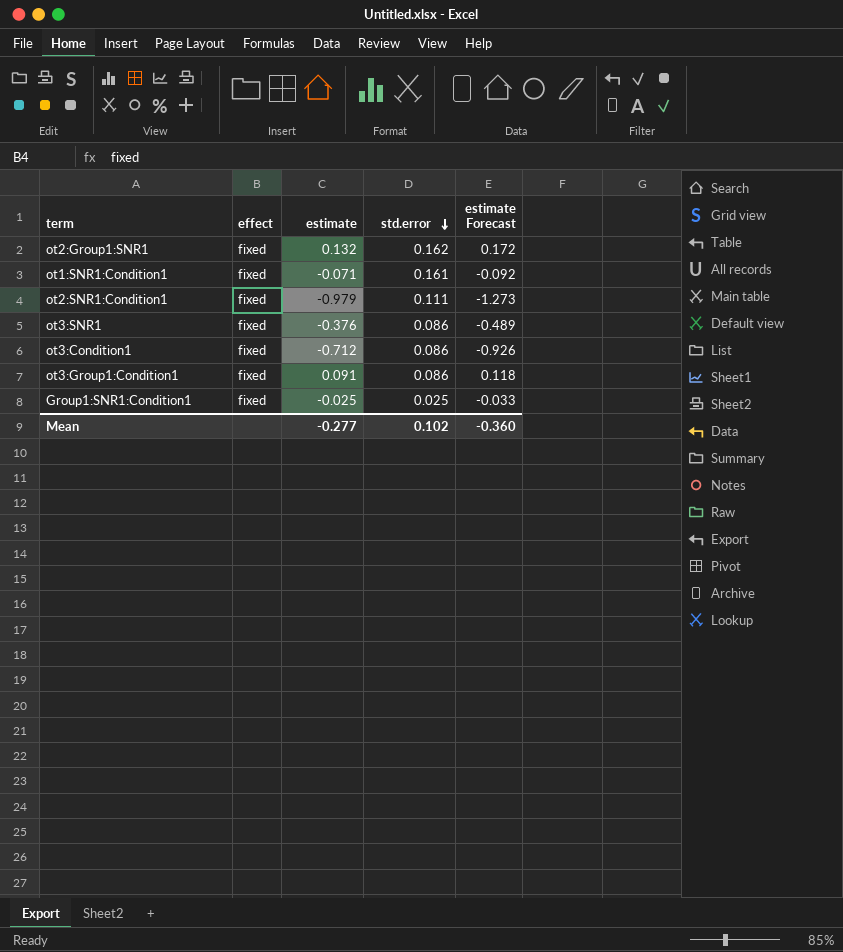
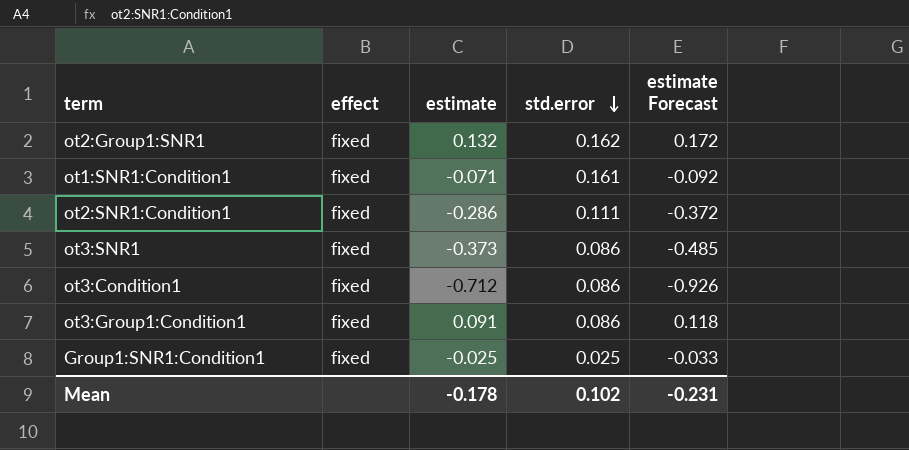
ot2:SNR1:Condition1 | estimate: -0.979 -> -0.286
ot2:SNR1:Condition1 | estimate Forecast: -1.273 -> -0.372
ot3:SNR1 | estimate: -0.376 -> -0.373
ot3:SNR1 | estimate Forecast: -0.489 -> -0.485
Mean | estimate: -0.277 -> -0.178
Mean | estimate Forecast: -0.360 -> -0.231

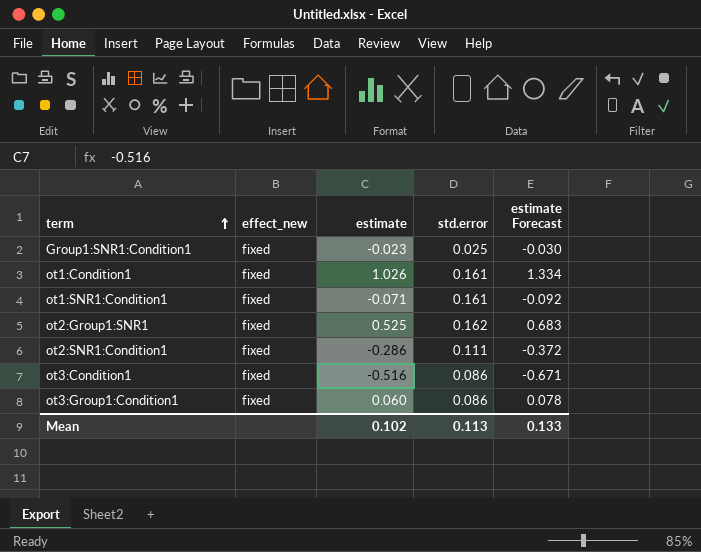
row order: std.error descending -> term ascending
column name: effect -> effect_new
row ot3:SNR1: fixed | -0.373 | 0.086 | -0.485 -> none
Group1:SNR1:Condition1 | estimate: -0.025 -> -0.023
Group1:SNR1:Condition1 | estimate Forecast: -0.033 -> -0.030
row ot1:Condition1: none -> fixed | 1.026 | 0.161 | 1.334
ot2:Group1:SNR1 | estimate: 0.132 -> 0.525
ot2:Group1:SNR1 | estimate Forecast: 0.172 -> 0.683
ot3:Condition1 | estimate: -0.712 -> -0.516
ot3:Condition1 | estimate Forecast: -0.926 -> -0.671
ot3:Group1:Condition1 | estimate: 0.091 -> 0.060
ot3:Group1:Condition1 | estimate Forecast: 0.118 -> 0.078
Mean | estimate: -0.178 -> 0.102
Mean | std.error: 0.102 -> 0.113
Mean | estimate Forecast: -0.231 -> 0.133

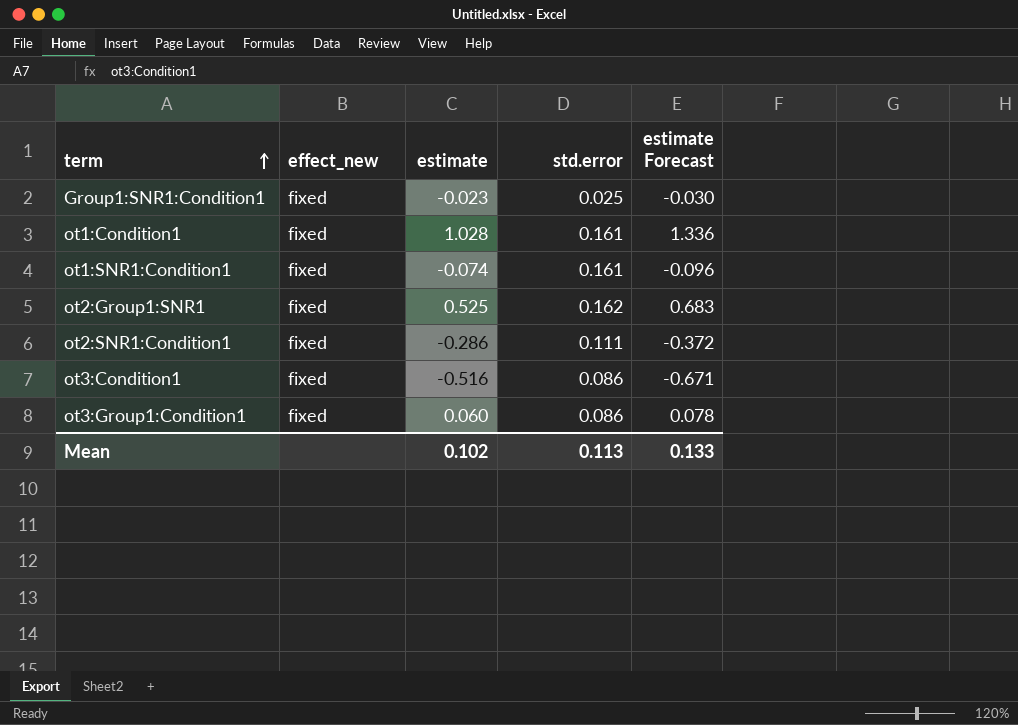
ot1:Condition1 | estimate: 1.026 -> 1.028
ot1:Condition1 | estimate Forecast: 1.334 -> 1.336
ot1:SNR1:Condition1 | estimate: -0.071 -> -0.074
ot1:SNR1:Condition1 | estimate Forecast: -0.092 -> -0.096

